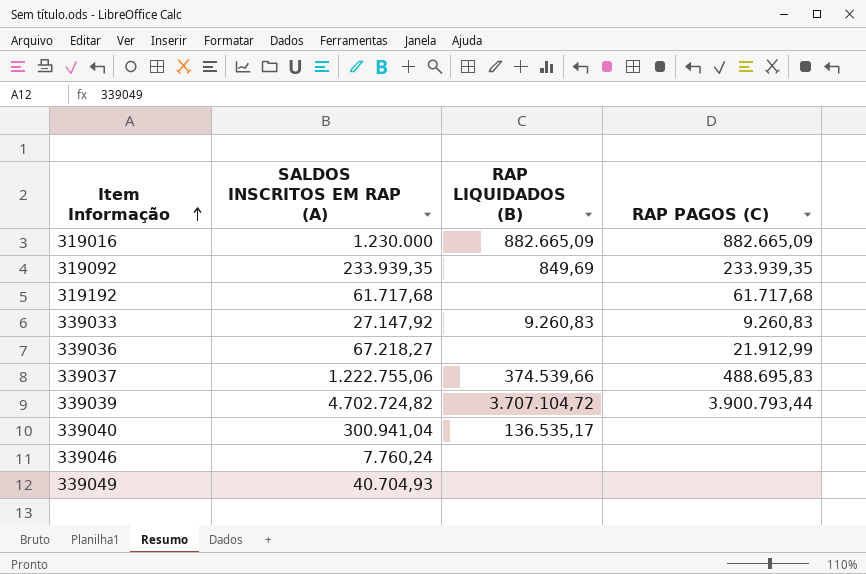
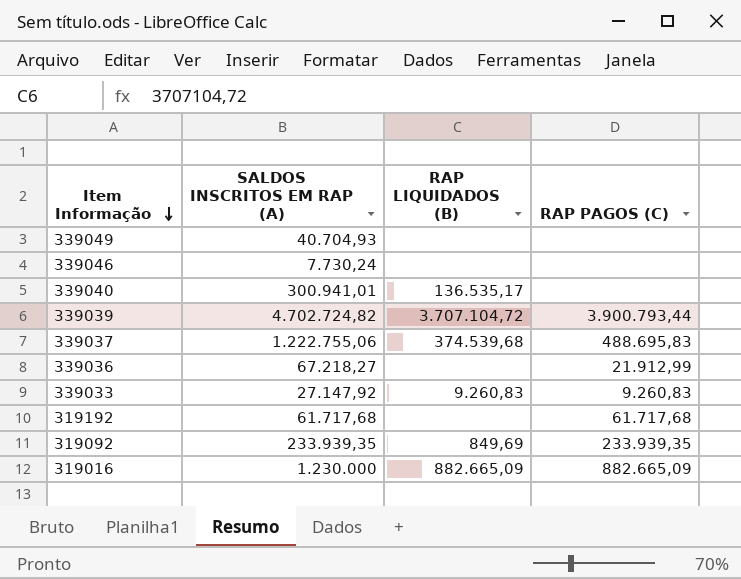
row order: Item Informação ascending -> Item Informação descending
339046 | SALDOS INSCRITOS EM RAP (A): 7.760,24 -> 7.730,24
339040 | SALDOS INSCRITOS EM RAP (A): 300.941,04 -> 300.941,01
339037 | RAP LIQUIDADOS (B): 374.539,66 -> 374.539,68

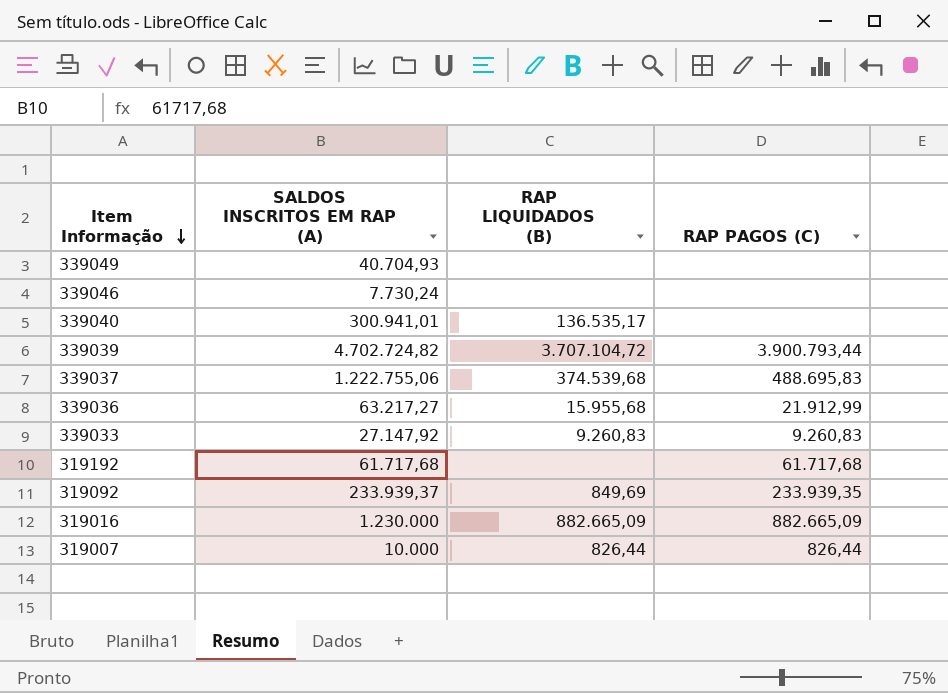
339036 | SALDOS INSCRITOS EM RAP (A): 67.218,27 -> 63.217,27
339036 | RAP LIQUIDADOS (B): none -> 15.955,68
319092 | SALDOS INSCRITOS EM RAP (A): 233.939,35 -> 233.939,37
row 319007: none -> 10.000 | 826,44 | 826,44

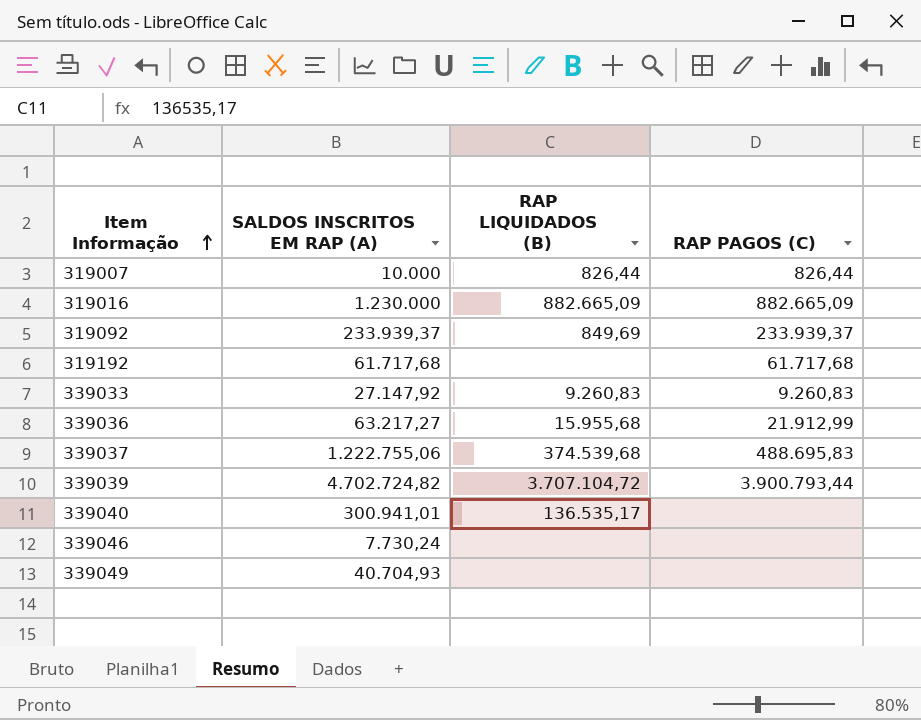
row order: Item Informação descending -> Item Informação ascending
319092 | RAP PAGOS (C): 233.939,35 -> 233.939,37

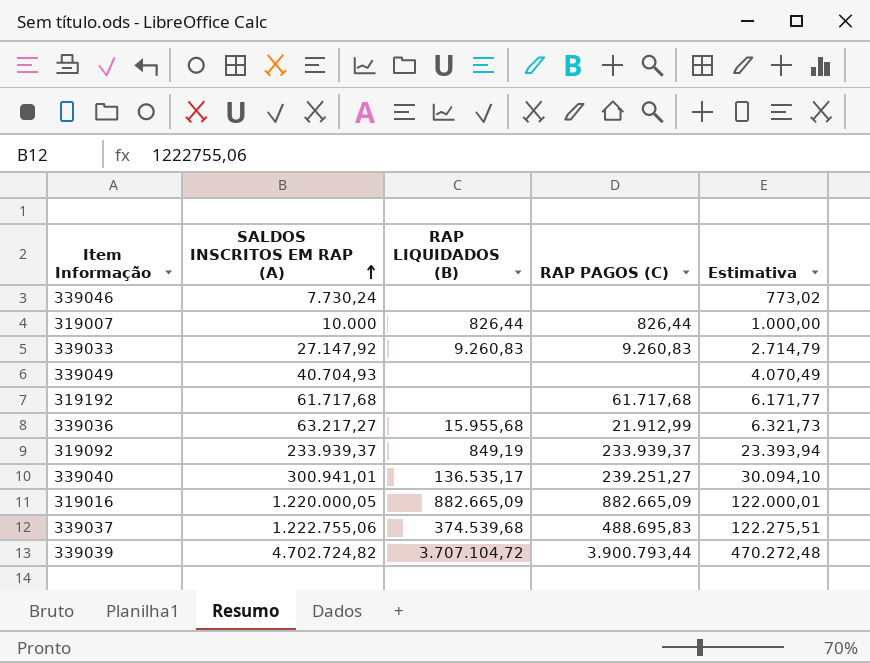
row order: Item Informação ascending -> SALDOS INSCRITOS EM RAP (A) ascending
column Estimativa | formula: none -> [SALDOS INSCRITOS EM RAP (A)] * 0,1
319092 | RAP LIQUIDADOS (B): 849,69 -> 849,19
339040 | RAP PAGOS (C): none -> 239.251,27
319016 | SALDOS INSCRITOS EM RAP (A): 1.230.000 -> 1.220.000,05

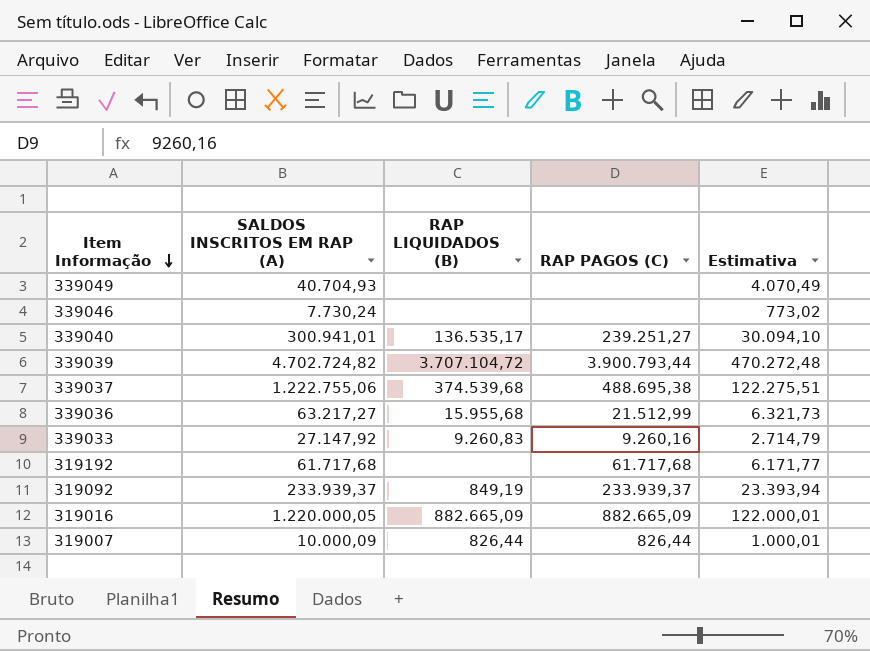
row order: SALDOS INSCRITOS EM RAP (A) ascending -> Item Informação descending
339037 | RAP PAGOS (C): 488.695,83 -> 488.695,38
339036 | RAP PAGOS (C): 21.912,99 -> 21.512,99
339033 | RAP PAGOS (C): 9.260,83 -> 9.260,16
319007 | SALDOS INSCRITOS EM RAP (A): 10.000 -> 10.000,09
319007 | Estimativa: 1.000,00 -> 1.000,01

